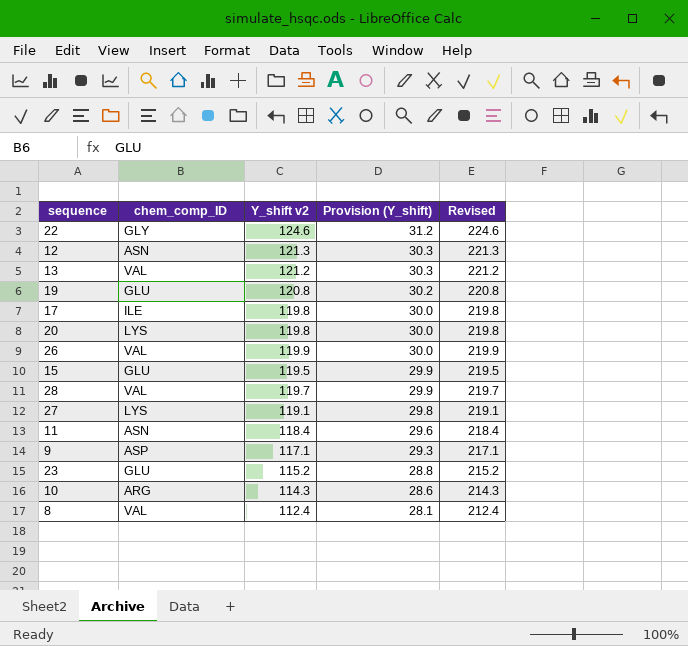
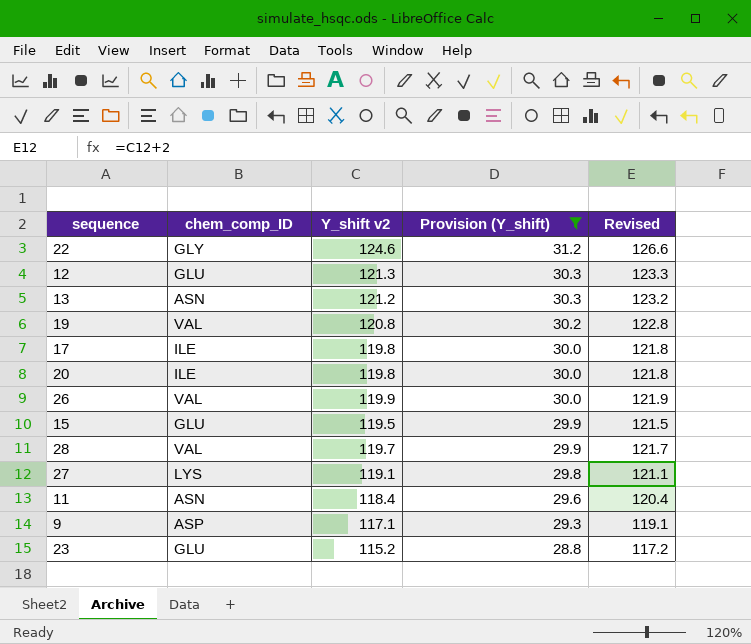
filter: none -> Provision (Y_shift) >= 28.8
column Revised | formula: [Y_shift v2] + 100 -> [Y_shift v2] + 2
12 | chem_comp_ID: ASN -> GLU
13 | chem_comp_ID: VAL -> ASN
19 | chem_comp_ID: GLU -> VAL
20 | chem_comp_ID: LYS -> ILE

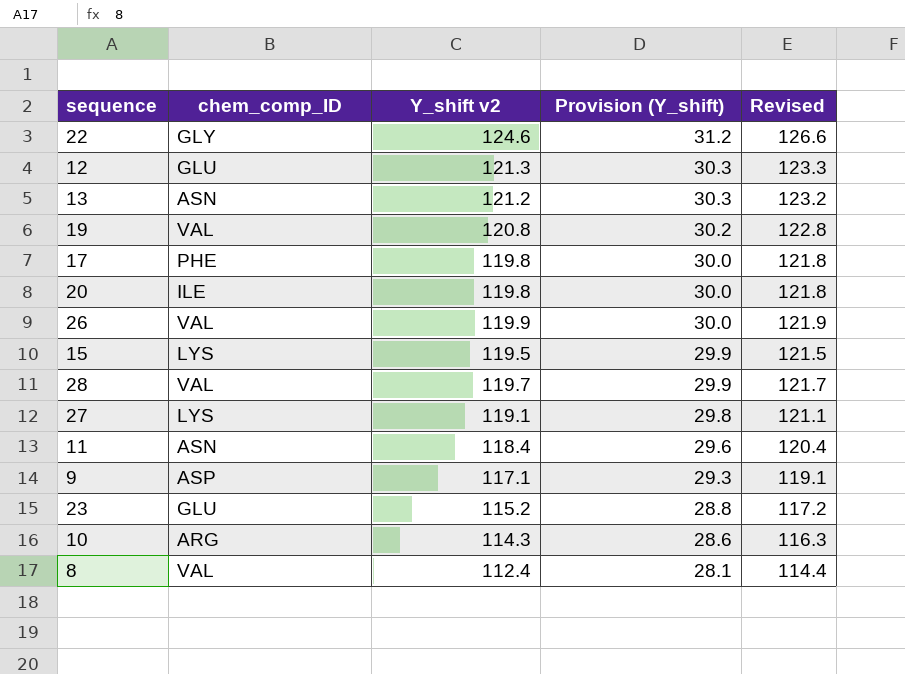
filter: Provision (Y_shift) >= 28.8 -> none
17 | chem_comp_ID: ILE -> PHE
15 | chem_comp_ID: GLU -> LYS

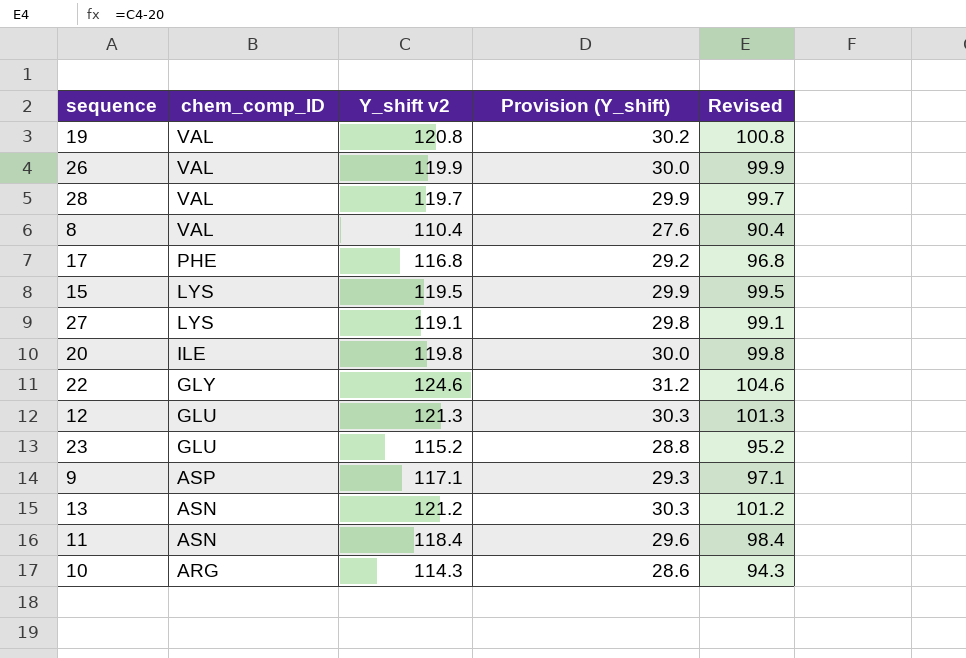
row order: Provision (Y_shift) descending -> chem_comp_ID descending
column Revised | formula: [Y_shift v2] + 2 -> [Y_shift v2] - 20
8 | Y_shift v2: 112.4 -> 110.4
8 | Provision (Y_shift): 28.1 -> 27.6
17 | Y_shift v2: 119.8 -> 116.8
17 | Provision (Y_shift): 30.0 -> 29.2

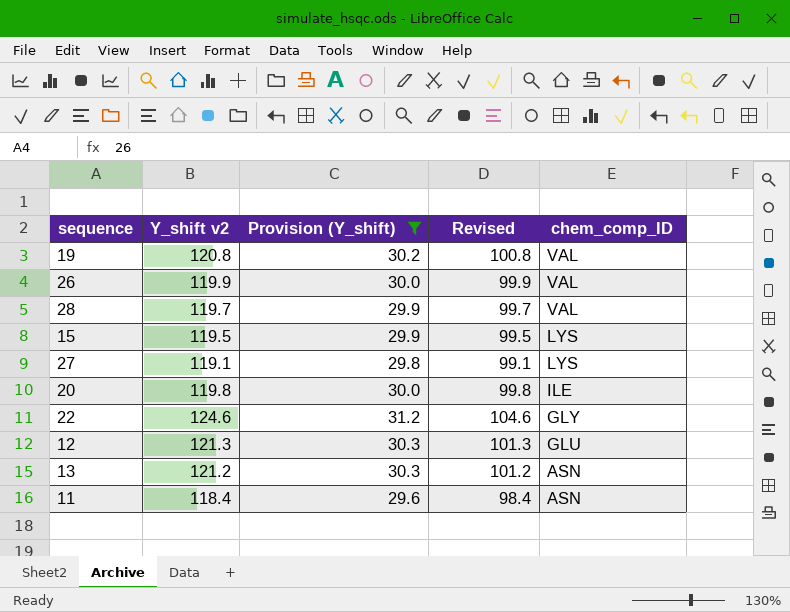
filter: none -> Provision (Y_shift) >= 29.6
column chem_comp_ID | position: 2 -> 5

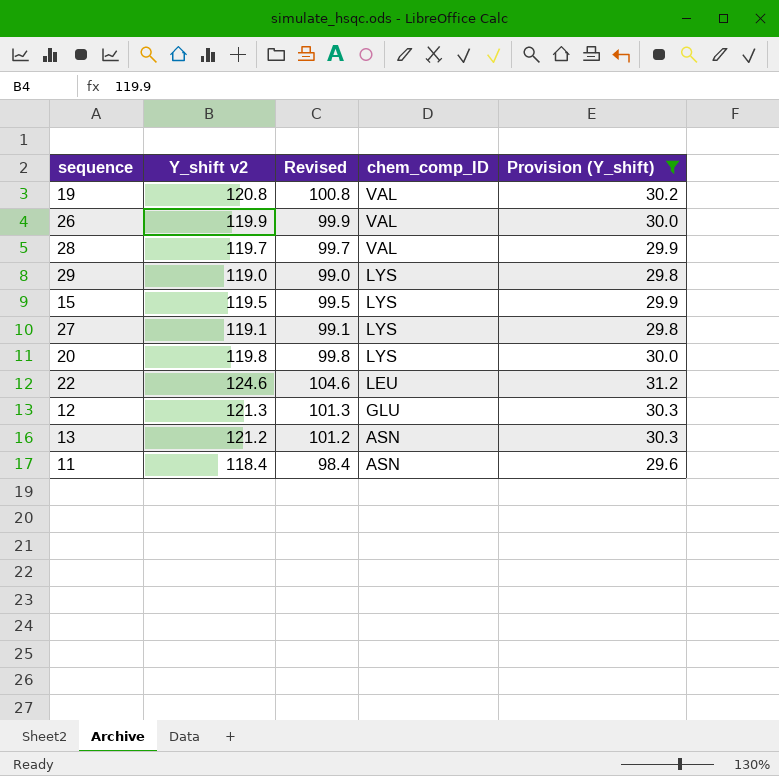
column Provision (Y_shift) | position: 3 -> 5
row 29: none -> 119.0 | 99.0 | LYS | 29.8
20 | chem_comp_ID: ILE -> LYS
22 | chem_comp_ID: GLY -> LEU

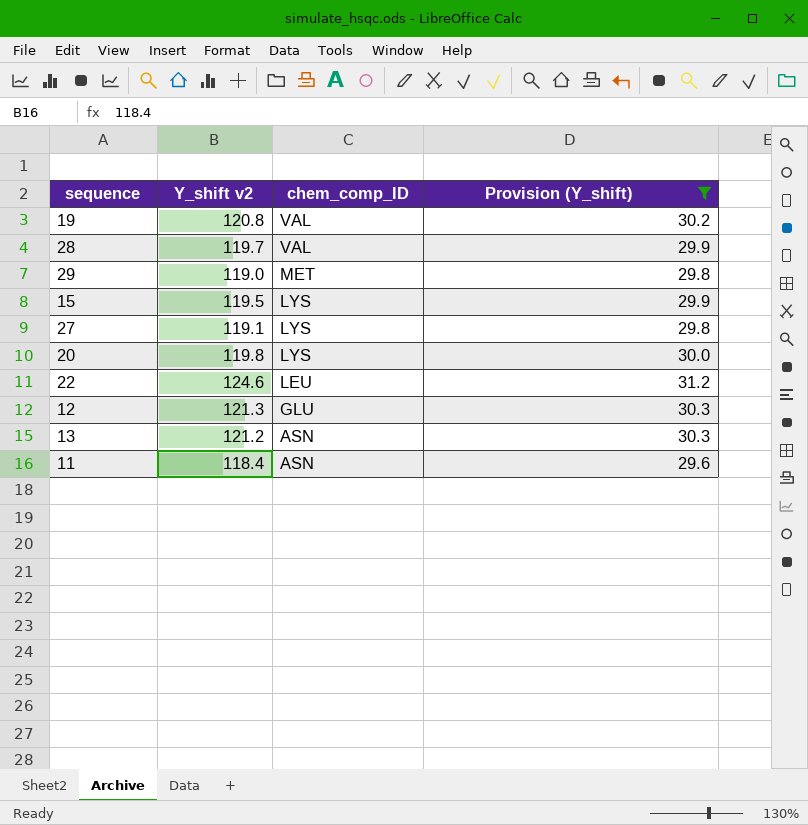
column Revised | formula: [Y_shift v2] - 20 -> none
row 26: 119.9 | 99.9 | VAL | 30.0 -> none
29 | chem_comp_ID: LYS -> MET

